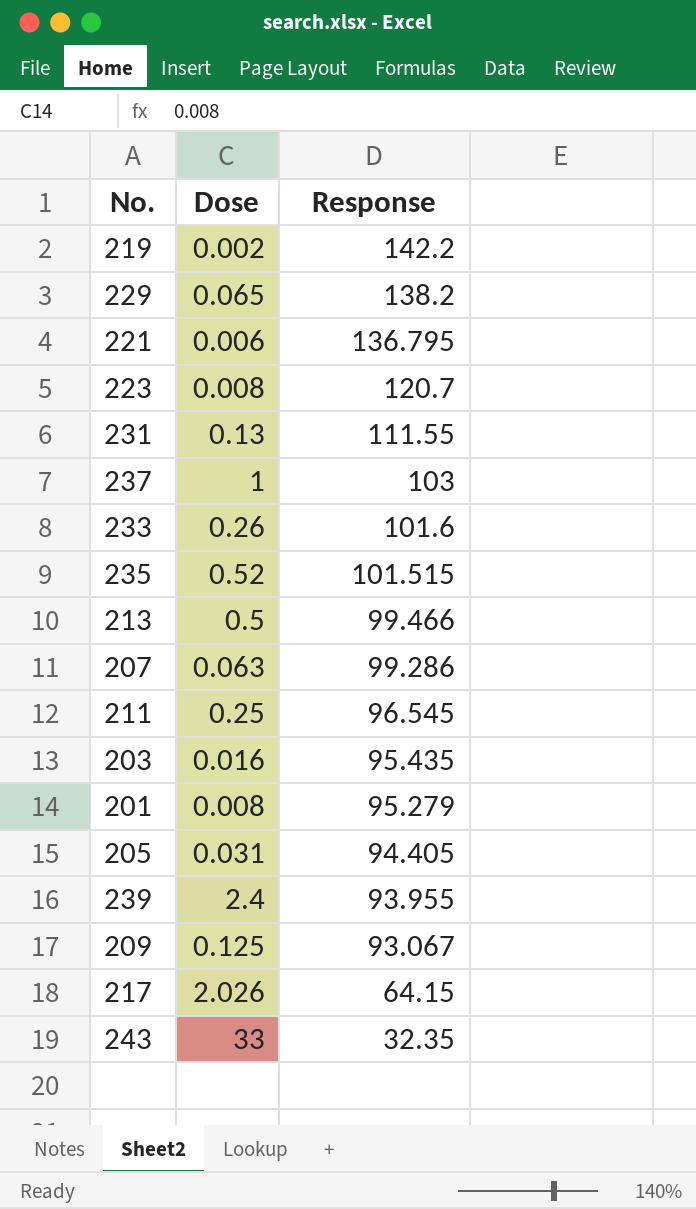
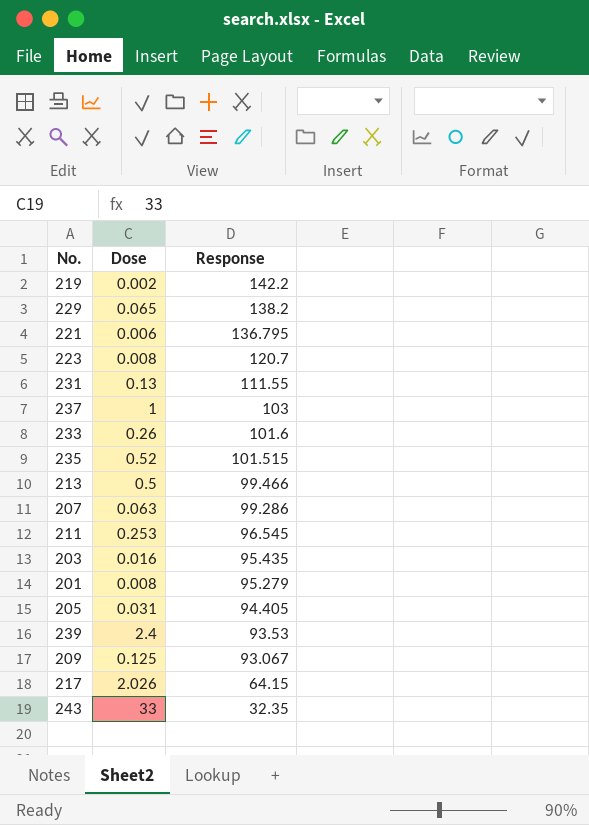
211 | Dose: 0.25 -> 0.253
239 | Response: 93.955 -> 93.53

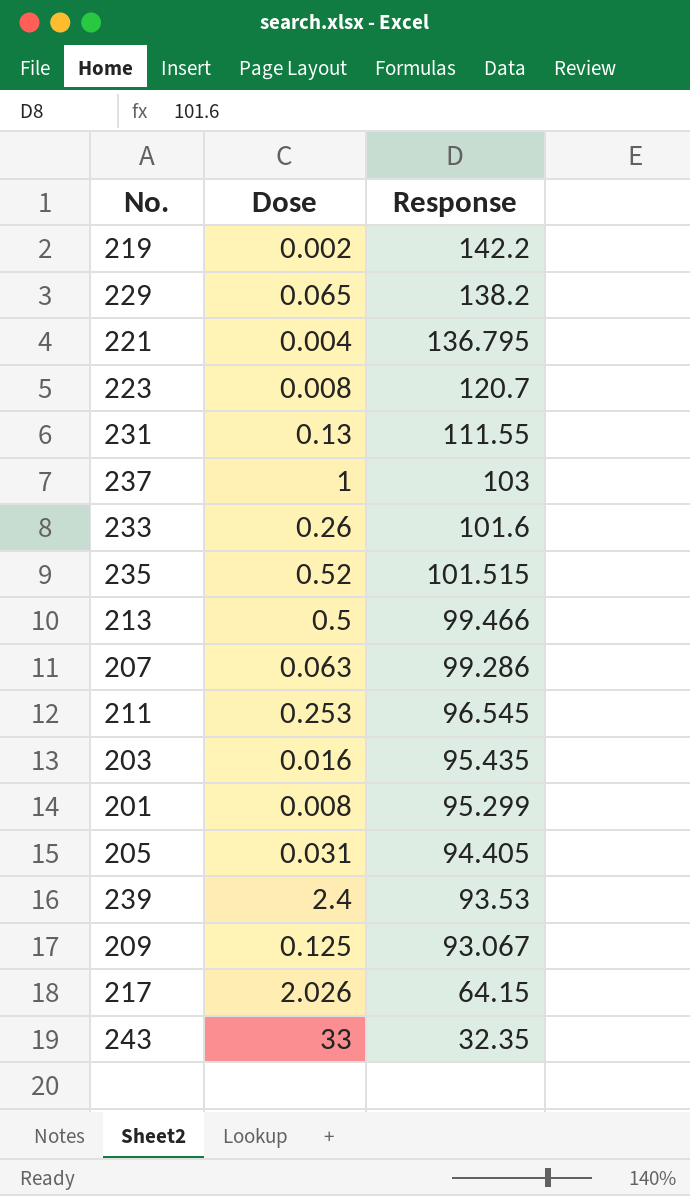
221 | Dose: 0.006 -> 0.004
201 | Response: 95.279 -> 95.299

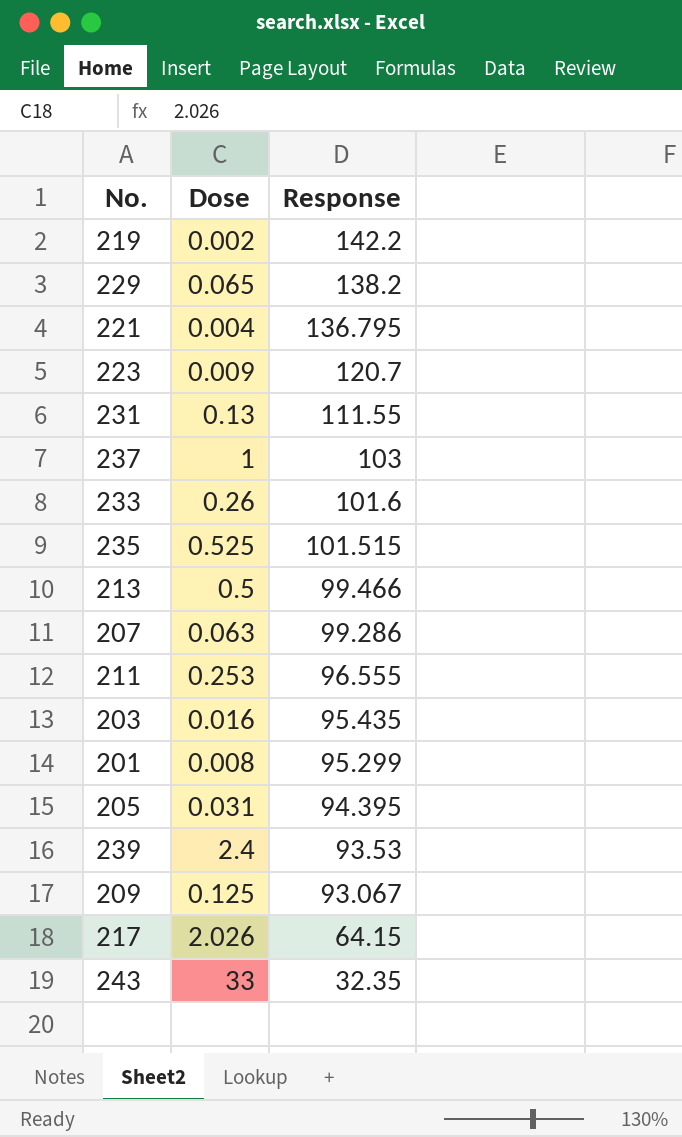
223 | Dose: 0.008 -> 0.009
235 | Dose: 0.52 -> 0.525
211 | Response: 96.545 -> 96.555
205 | Response: 94.405 -> 94.395

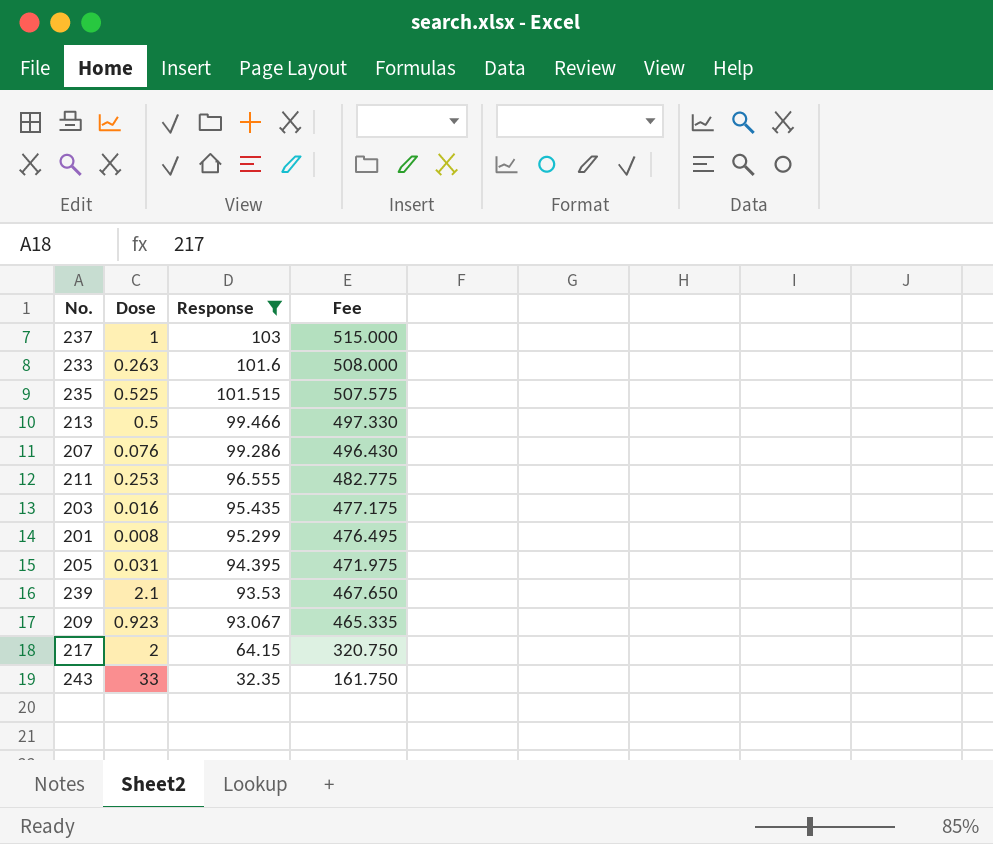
filter: none -> Response <= 103
column Fee | formula: none -> [Response] * 5
233 | Dose: 0.26 -> 0.263
207 | Dose: 0.063 -> 0.076
239 | Dose: 2.4 -> 2.1
209 | Dose: 0.125 -> 0.923
217 | Dose: 2.026 -> 2

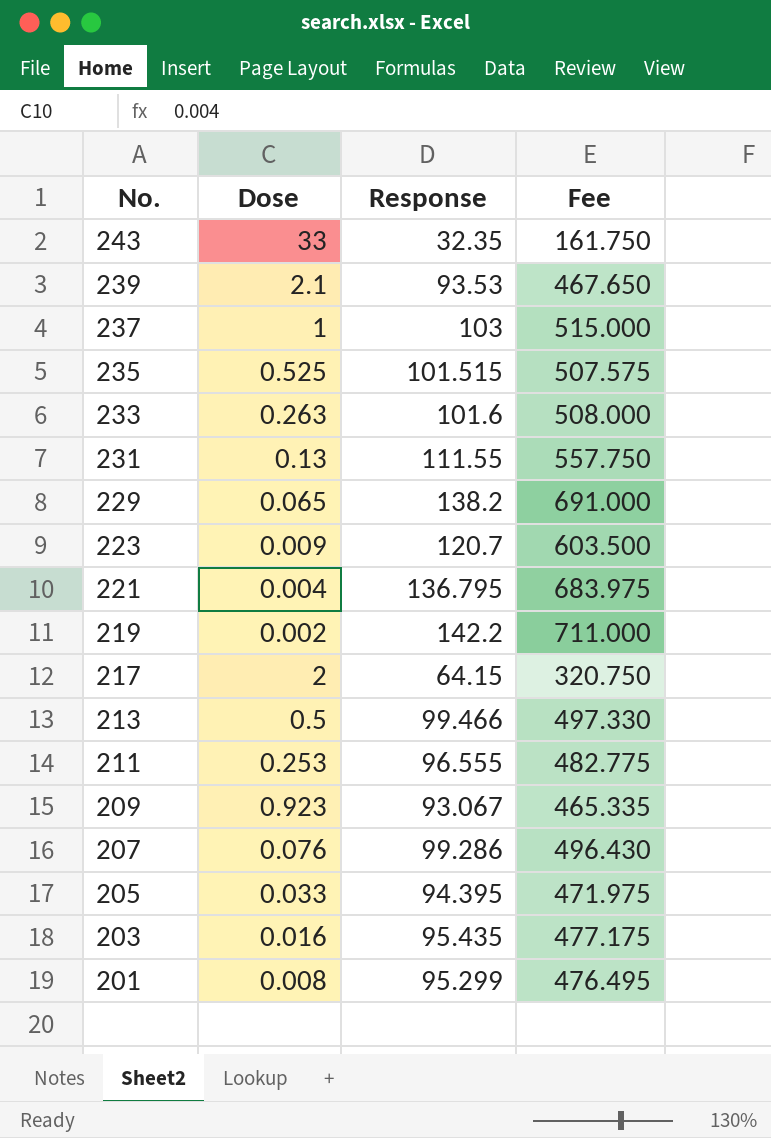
filter: Response <= 103 -> none
row order: Response descending -> No. descending
205 | Dose: 0.031 -> 0.033

